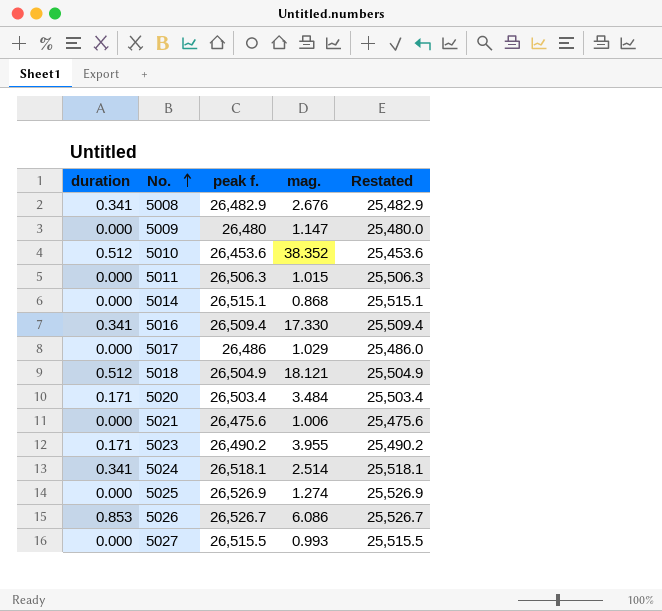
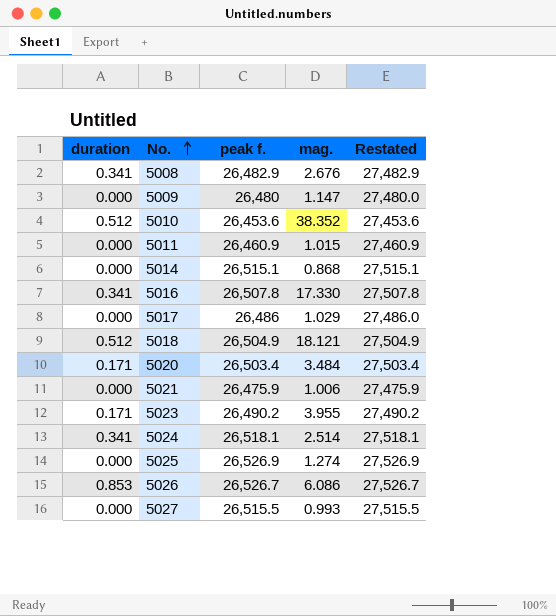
column Restated | formula: [peak f.] - 1000 -> [peak f.] + 1000
5011 | peak f.: 26,506.3 -> 26,460.9
5016 | peak f.: 26,509.4 -> 26,507.8
5021 | peak f.: 26,475.6 -> 26,475.9

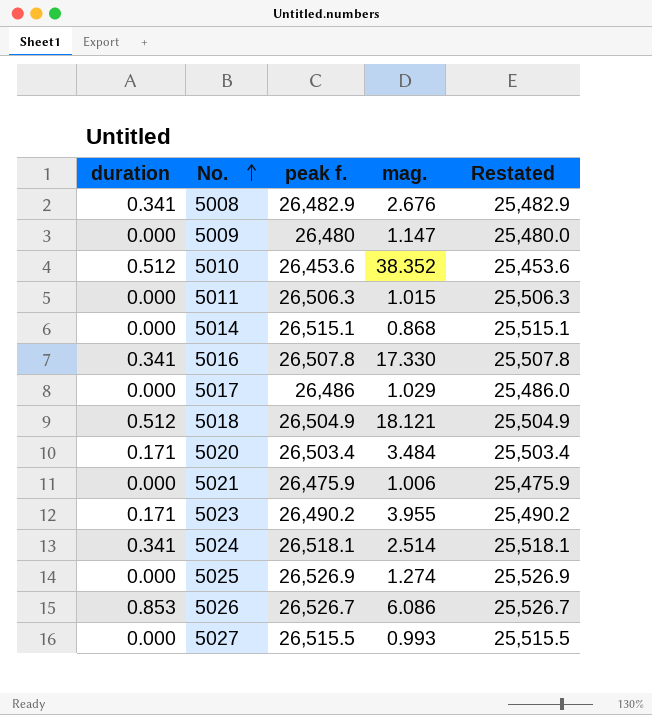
column Restated | formula: [peak f.] + 1000 -> [peak f.] - 1000
5011 | peak f.: 26,460.9 -> 26,506.3

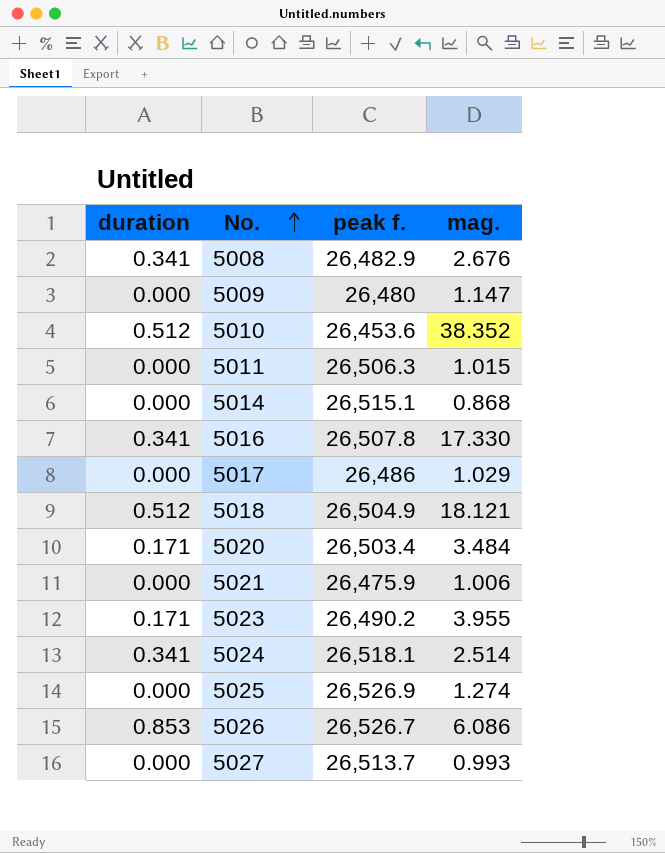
column Restated | formula: [peak f.] - 1000 -> none
5027 | peak f.: 26,515.5 -> 26,513.7

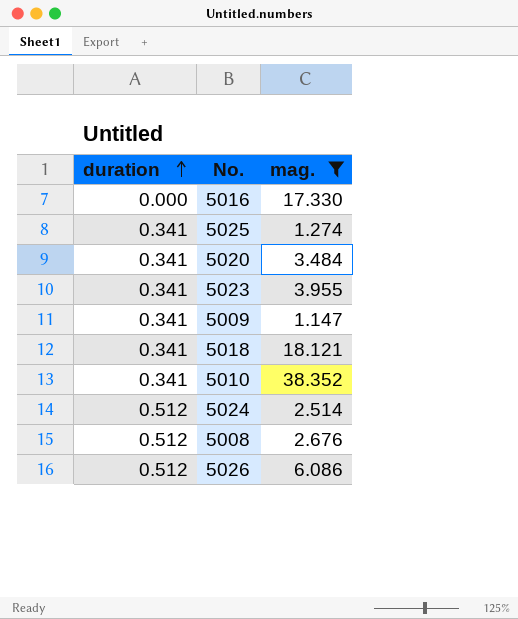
filter: none -> mag. >= 1.147
row order: No. ascending -> duration ascending
column peak f. | position: 3 -> none
5016 | duration: 0.341 -> 0.000
5025 | duration: 0.000 -> 0.341
5020 | duration: 0.171 -> 0.341
5023 | duration: 0.171 -> 0.341
5009 | duration: 0.000 -> 0.341
5018 | duration: 0.512 -> 0.341
5010 | duration: 0.512 -> 0.341
5024 | duration: 0.341 -> 0.512
5008 | duration: 0.341 -> 0.512
5026 | duration: 0.853 -> 0.512

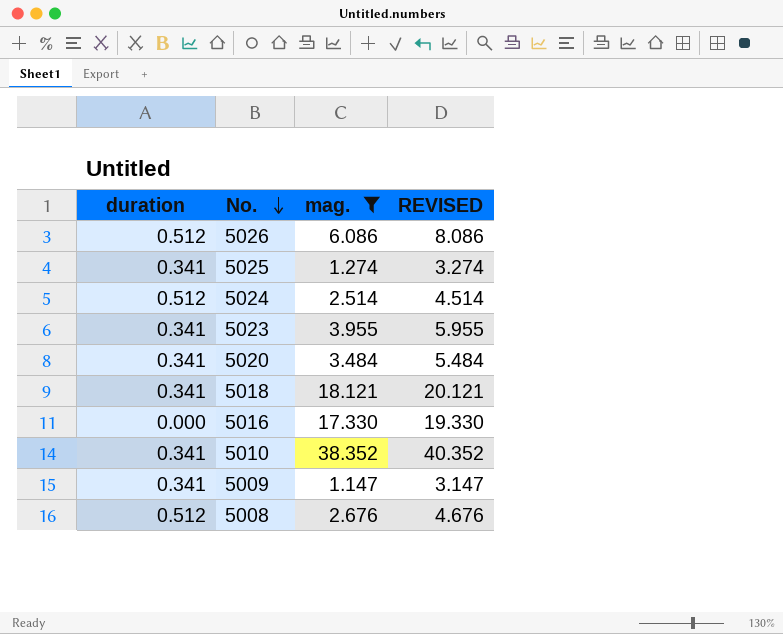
row order: duration ascending -> No. descending
column REVISED | formula: none -> [mag.] + 2

